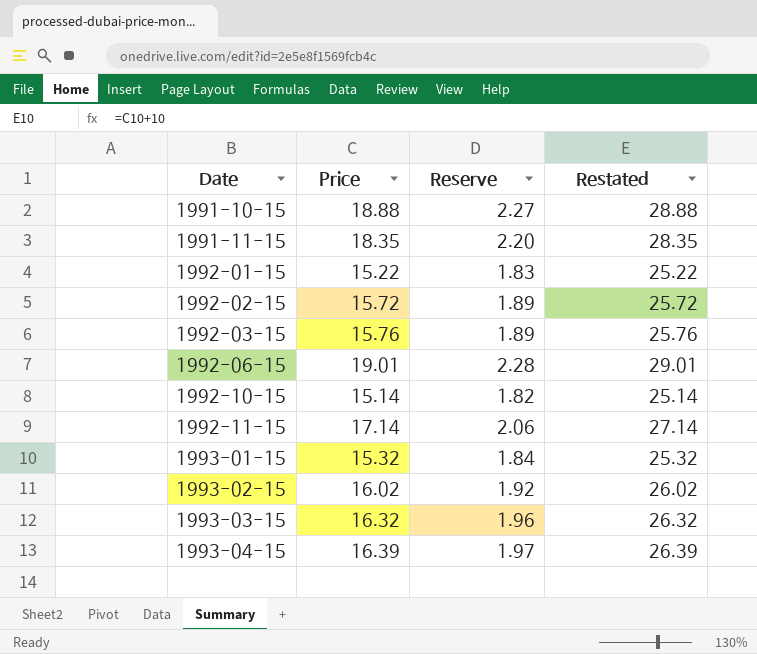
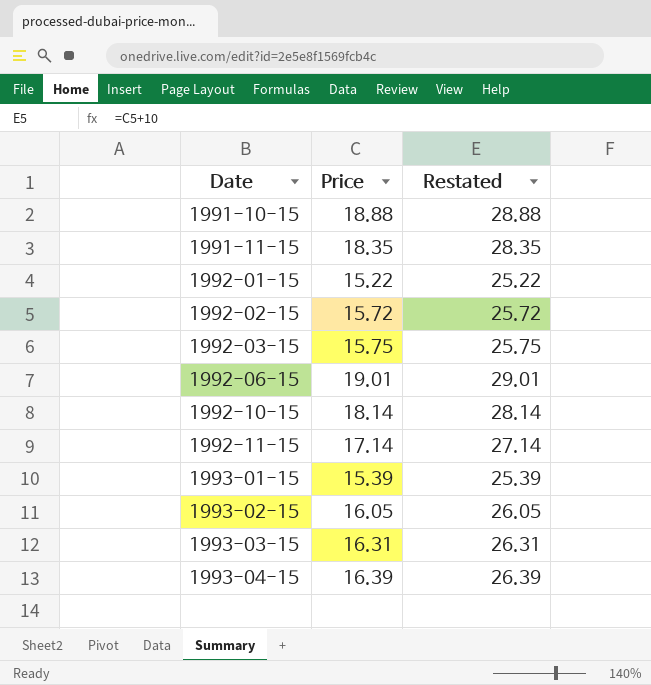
column Reserve | formula: [Price] * 0.12 -> none
1992-03-15 | Price: 15.76 -> 15.75
1992-03-15 | Restated: 25.76 -> 25.75
1992-10-15 | Price: 15.14 -> 18.14
1992-10-15 | Restated: 25.14 -> 28.14
1993-01-15 | Price: 15.32 -> 15.39
1993-01-15 | Restated: 25.32 -> 25.39
1993-02-15 | Price: 16.02 -> 16.05
1993-02-15 | Restated: 26.02 -> 26.05
1993-03-15 | Price: 16.32 -> 16.31
1993-03-15 | Restated: 26.32 -> 26.31

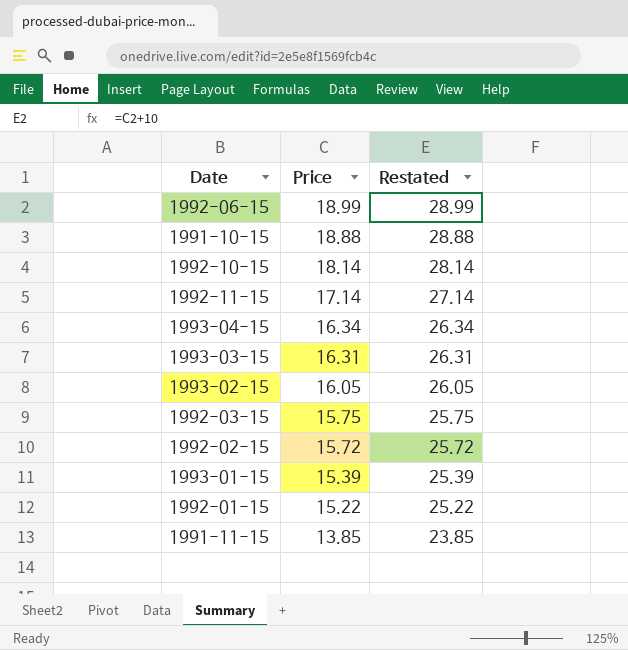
row order: Date ascending -> Price descending
1992-06-15 | Price: 19.01 -> 18.99
1992-06-15 | Restated: 29.01 -> 28.99
1993-04-15 | Price: 16.39 -> 16.34
1993-04-15 | Restated: 26.39 -> 26.34
1991-11-15 | Price: 18.35 -> 13.85
1991-11-15 | Restated: 28.35 -> 23.85

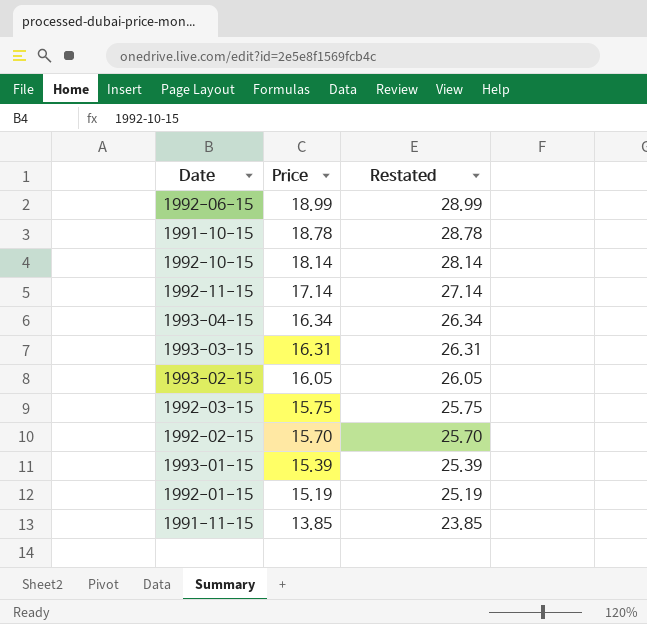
1991-10-15 | Price: 18.88 -> 18.78
1991-10-15 | Restated: 28.88 -> 28.78
1992-02-15 | Price: 15.72 -> 15.70
1992-02-15 | Restated: 25.72 -> 25.70
1992-01-15 | Price: 15.22 -> 15.19
1992-01-15 | Restated: 25.22 -> 25.19

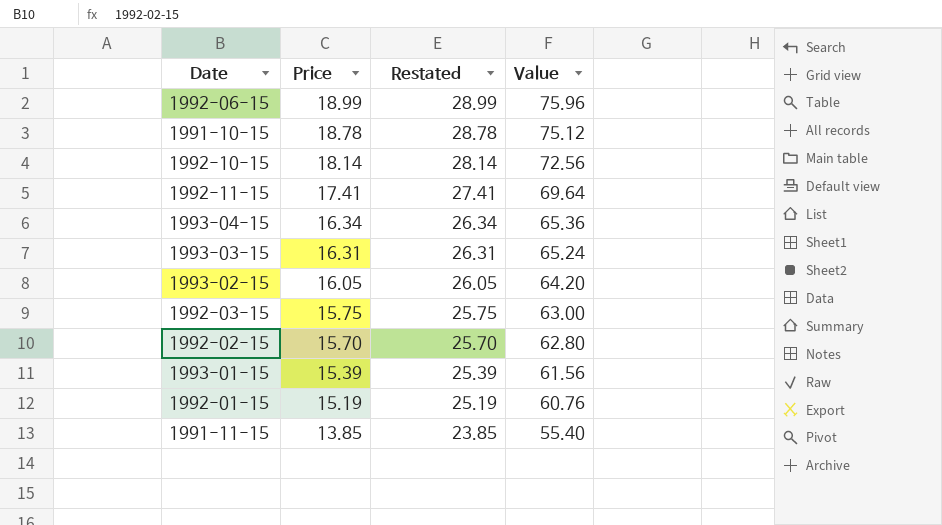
column Value | formula: none -> [Price] * 4
1992-11-15 | Price: 17.14 -> 17.41
1992-11-15 | Restated: 27.14 -> 27.41

